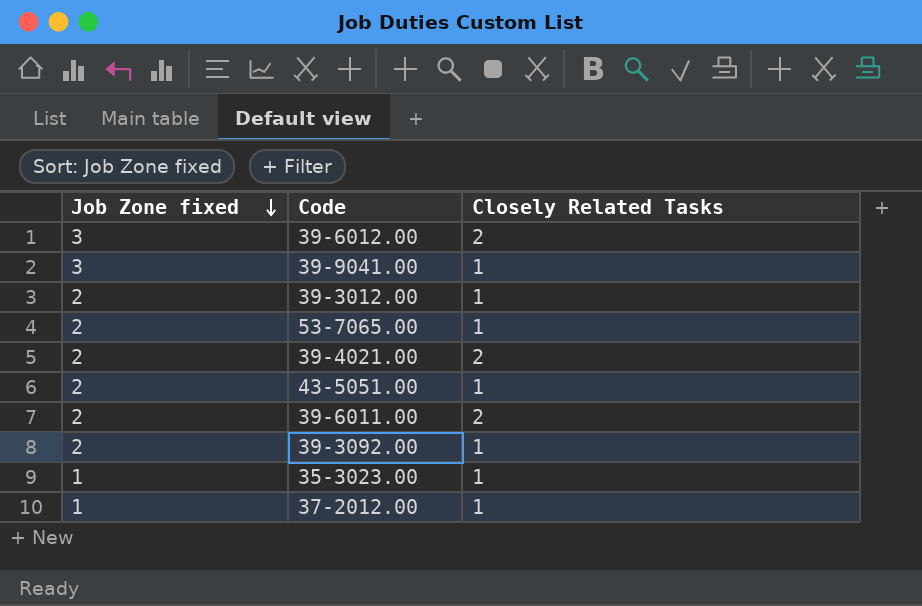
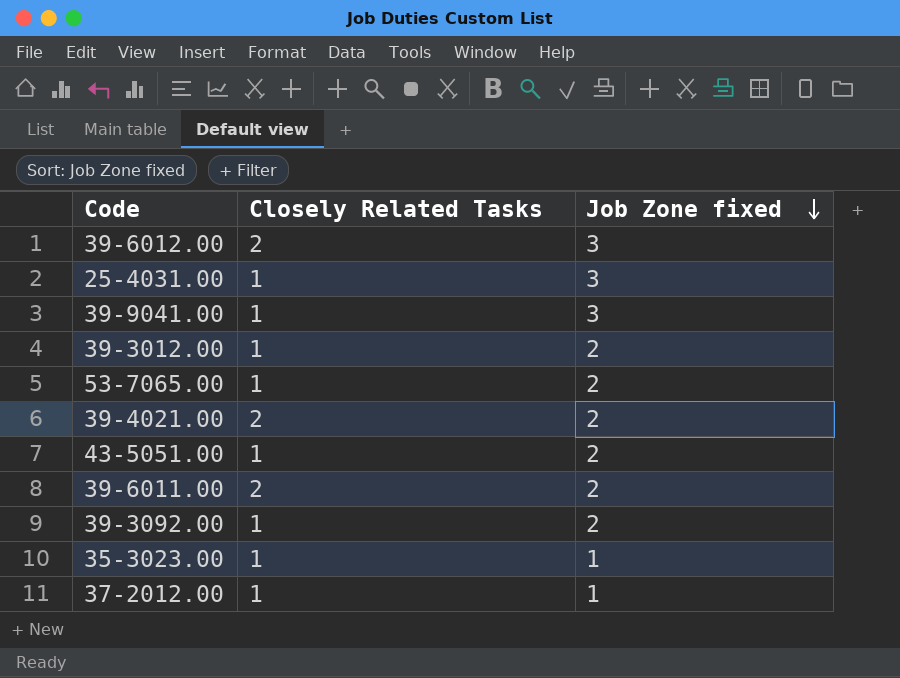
column Job Zone fixed | position: 1 -> 3
row 25-4031.00: none -> 1 | 3

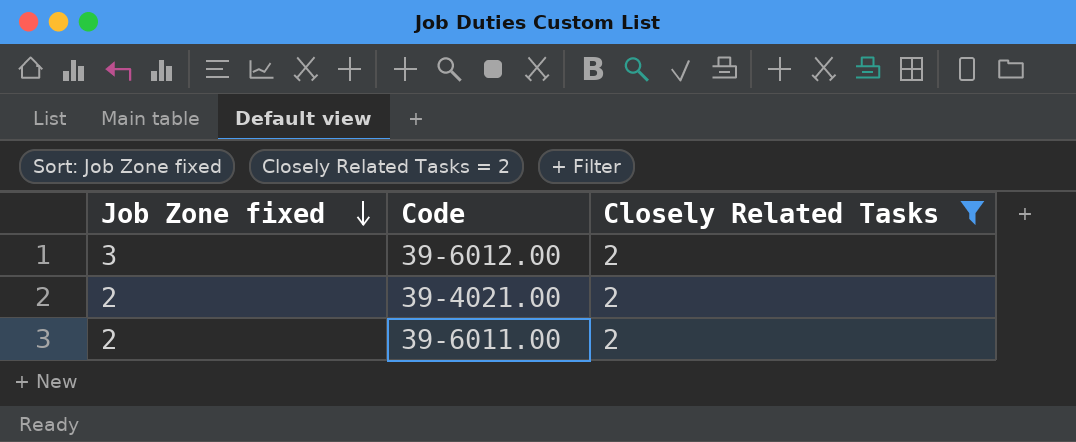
filter: none -> Closely Related Tasks = 2
column Job Zone fixed | position: 3 -> 1

